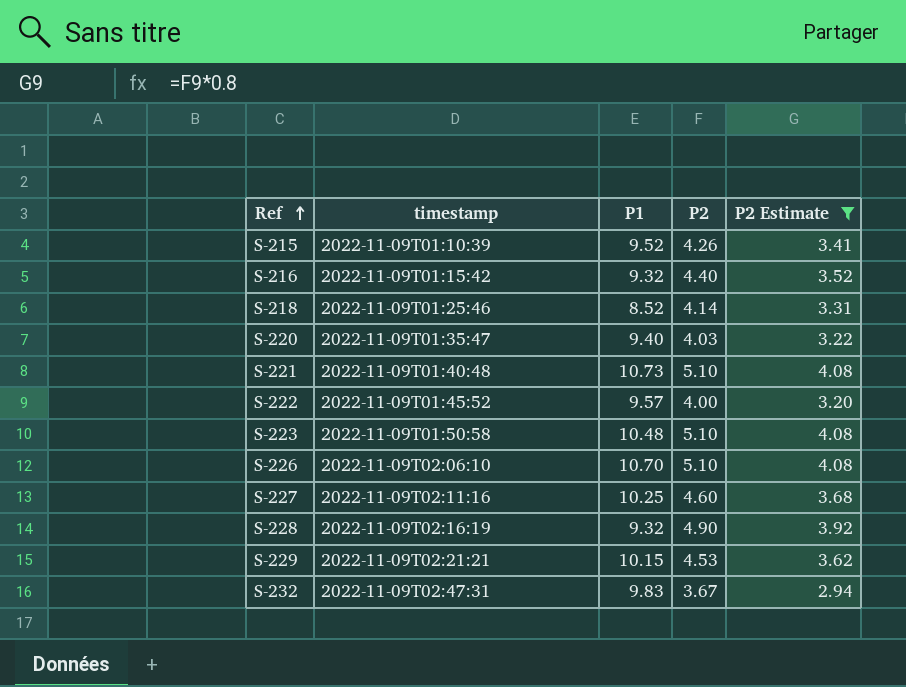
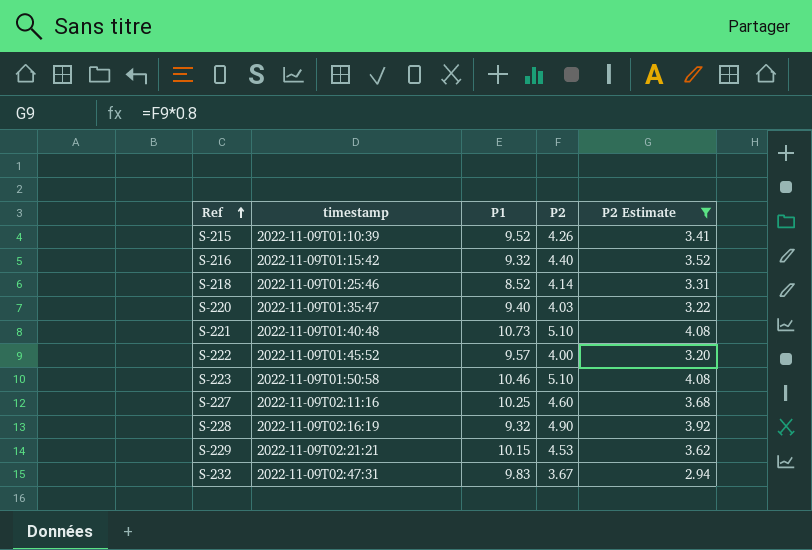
row S-226: 2022-11-09T02:06:10 | 10.70 | 5.10 | 4.08 -> none
S-223 | P1: 10.48 -> 10.46

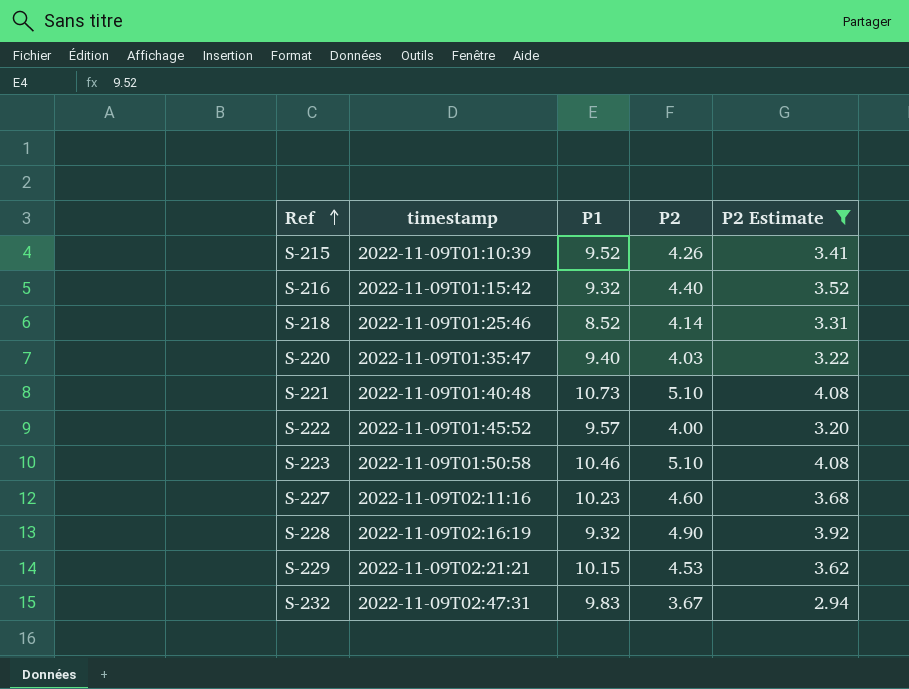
S-227 | P1: 10.25 -> 10.23

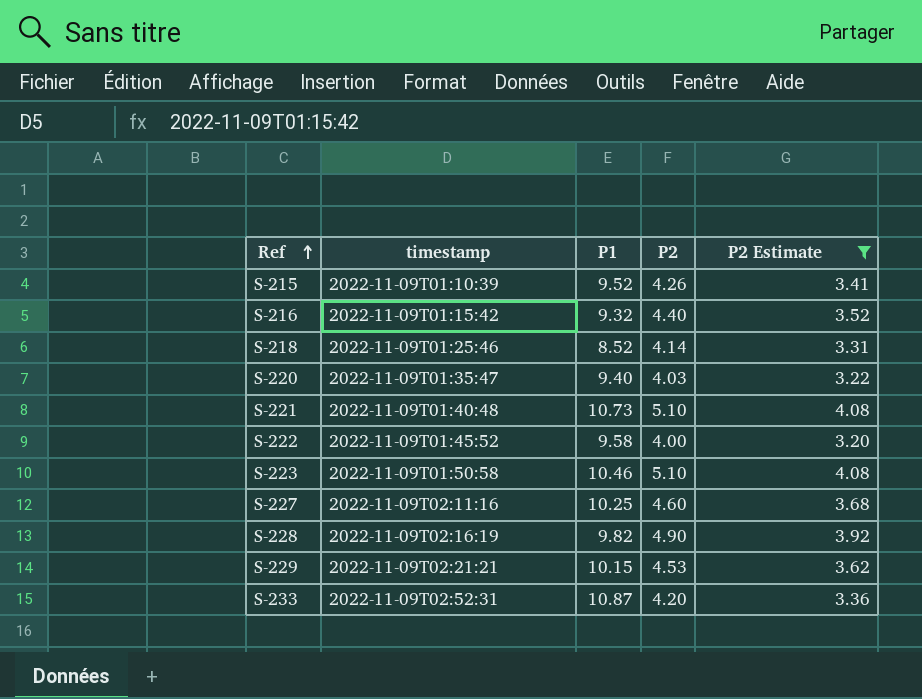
row S-232: 2022-11-09T02:47:31 | 9.83 | 3.67 | 2.94 -> none
S-222 | P1: 9.57 -> 9.58
S-227 | P1: 10.23 -> 10.25
S-228 | P1: 9.32 -> 9.82
row S-233: none -> 2022-11-09T02:52:31 | 10.87 | 4.20 | 3.36

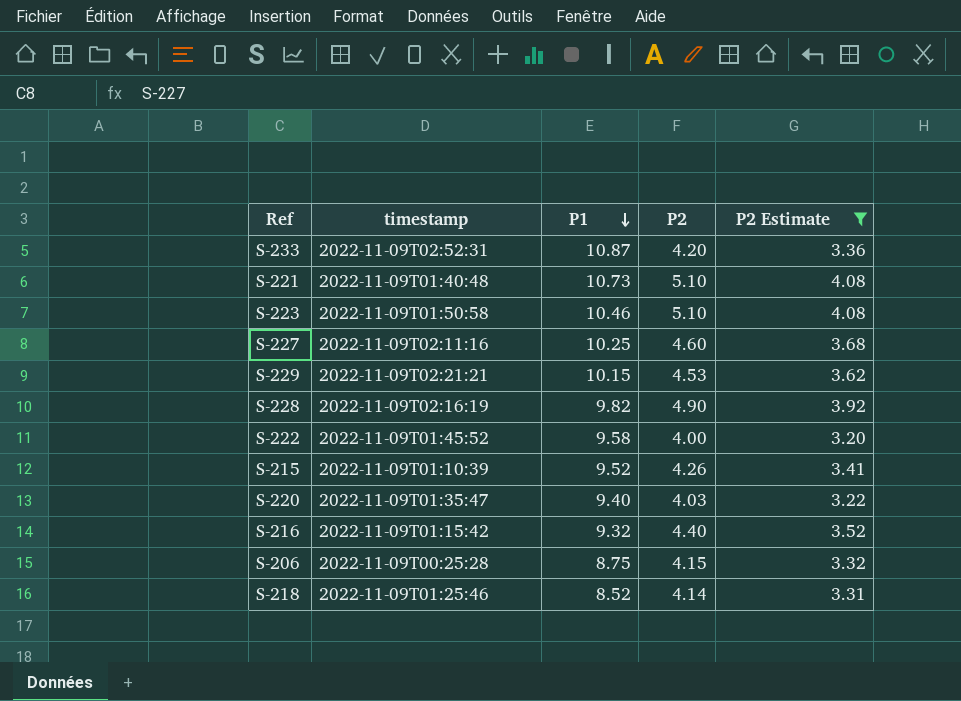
row order: Ref ascending -> P1 descending
row S-206: none -> 2022-11-09T00:25:28 | 8.75 | 4.15 | 3.32

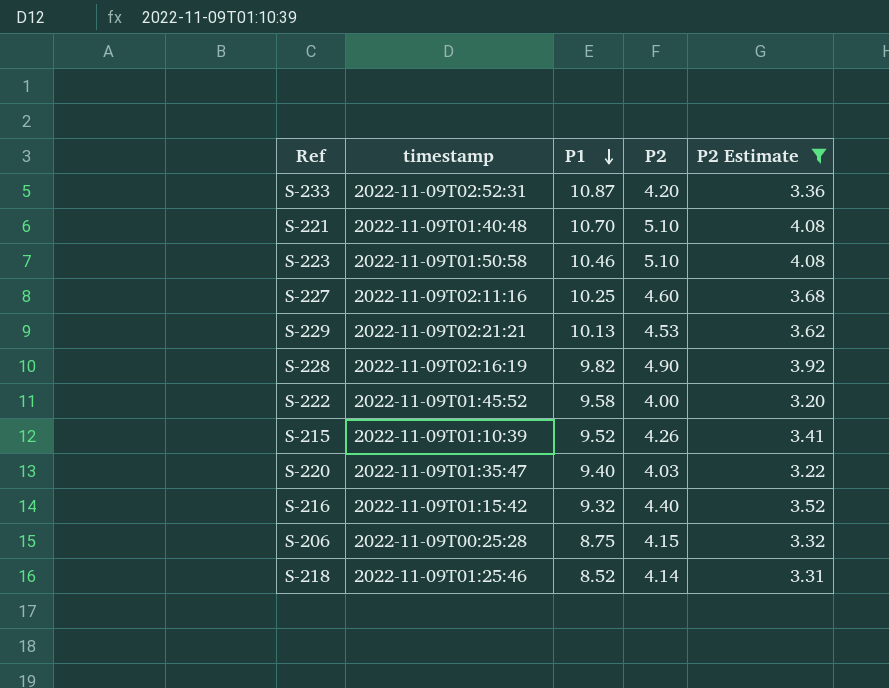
S-221 | P1: 10.73 -> 10.70
S-229 | P1: 10.15 -> 10.13

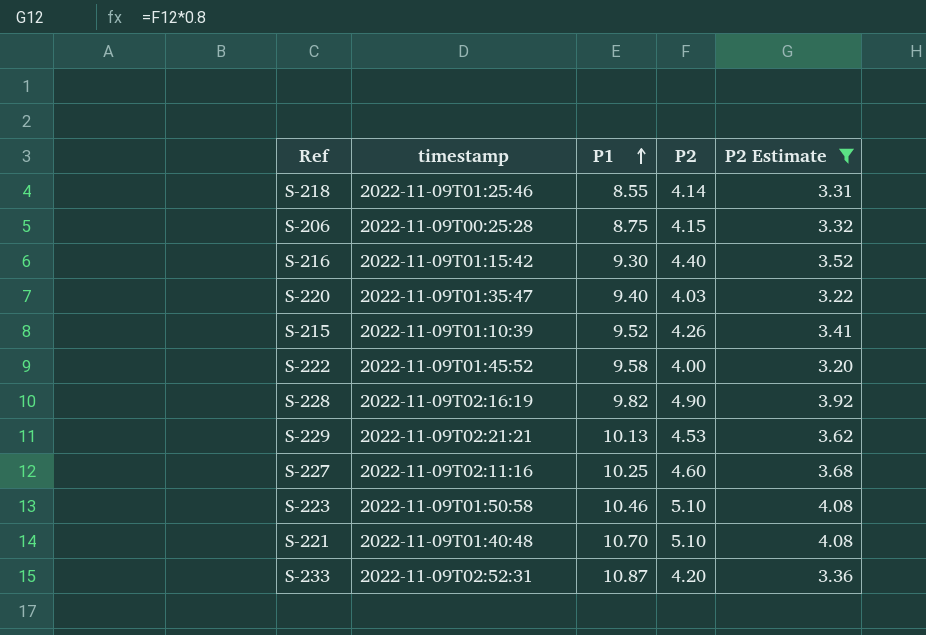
row order: P1 descending -> P1 ascending
S-218 | P1: 8.52 -> 8.55
S-216 | P1: 9.32 -> 9.30

